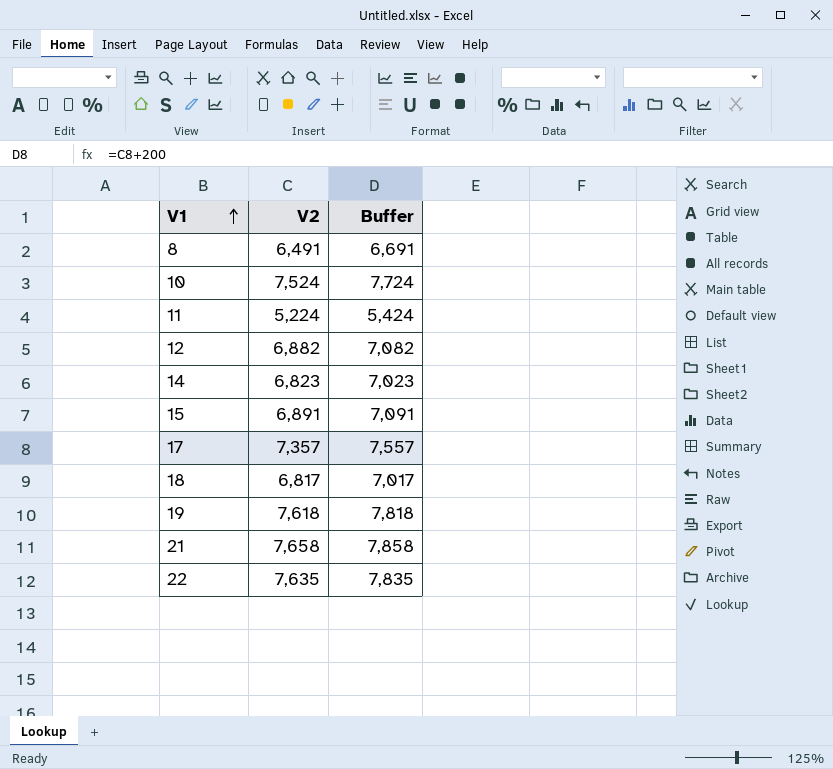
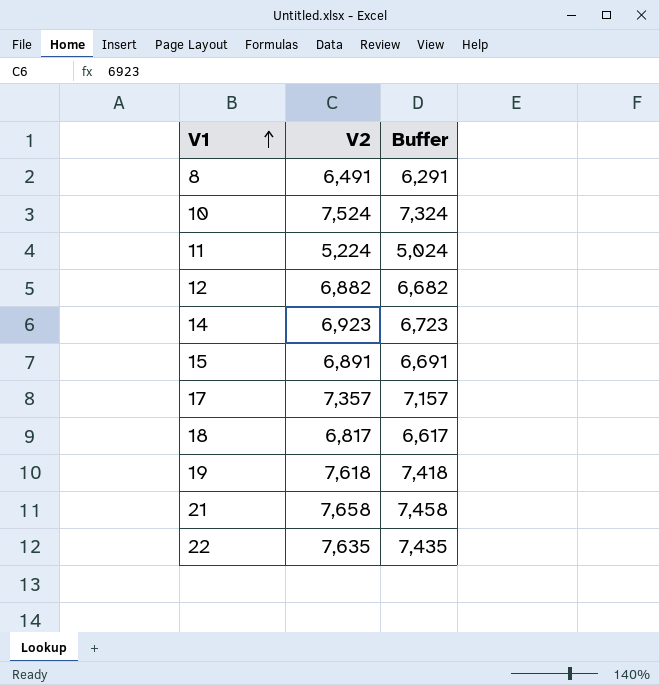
column Buffer | formula: [V2] + 200 -> [V2] - 200
14 | V2: 6,823 -> 6,923

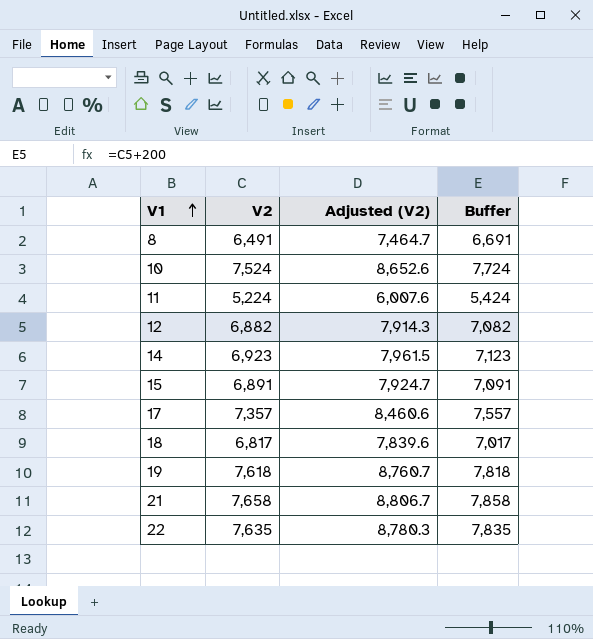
column Adjusted (V2) | formula: none -> [V2] * 1.15
column Buffer | formula: [V2] - 200 -> [V2] + 200

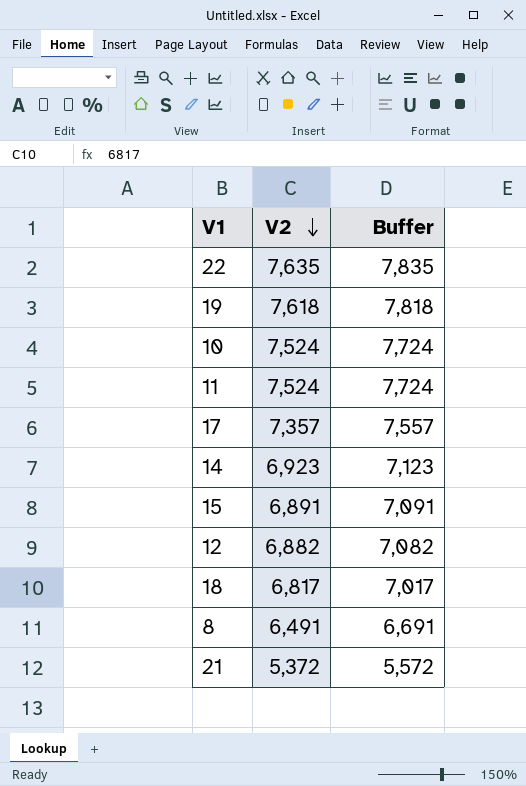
row order: V1 ascending -> V2 descending
column Adjusted (V2) | formula: [V2] * 1.15 -> none
11 | V2: 5,224 -> 7,524
11 | Buffer: 5,424 -> 7,724
21 | V2: 7,658 -> 5,372
21 | Buffer: 7,858 -> 5,572

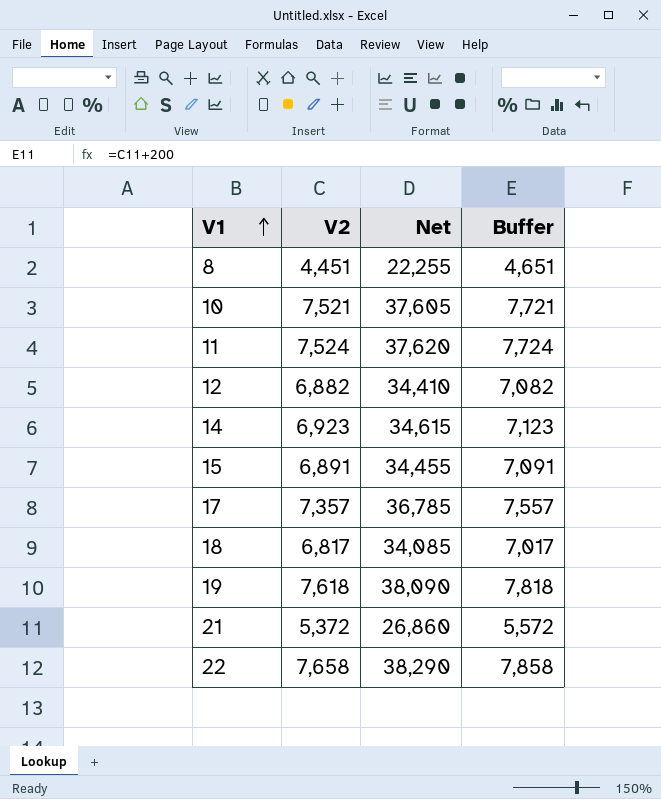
row order: V2 descending -> V1 ascending
column Net | formula: none -> [V2] * 5
8 | V2: 6,491 -> 4,451
8 | Buffer: 6,691 -> 4,651
10 | V2: 7,524 -> 7,521
10 | Buffer: 7,724 -> 7,721
22 | V2: 7,635 -> 7,658
22 | Buffer: 7,835 -> 7,858

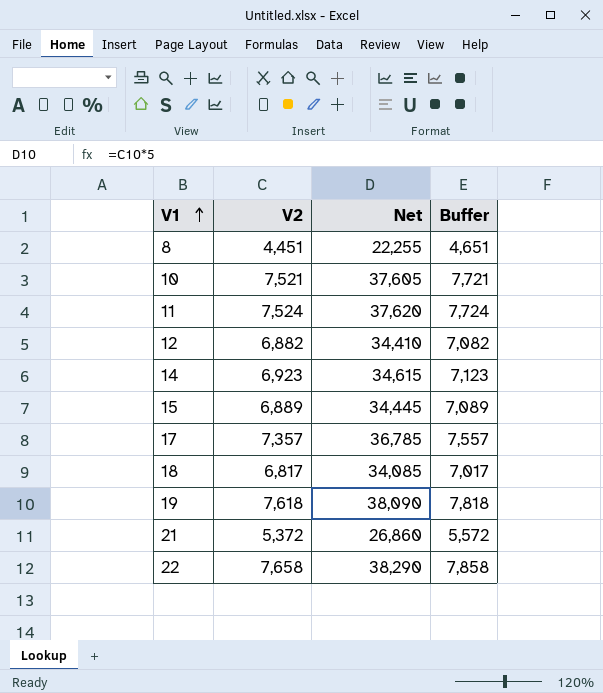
15 | V2: 6,891 -> 6,889
15 | Net: 34,455 -> 34,445
15 | Buffer: 7,091 -> 7,089

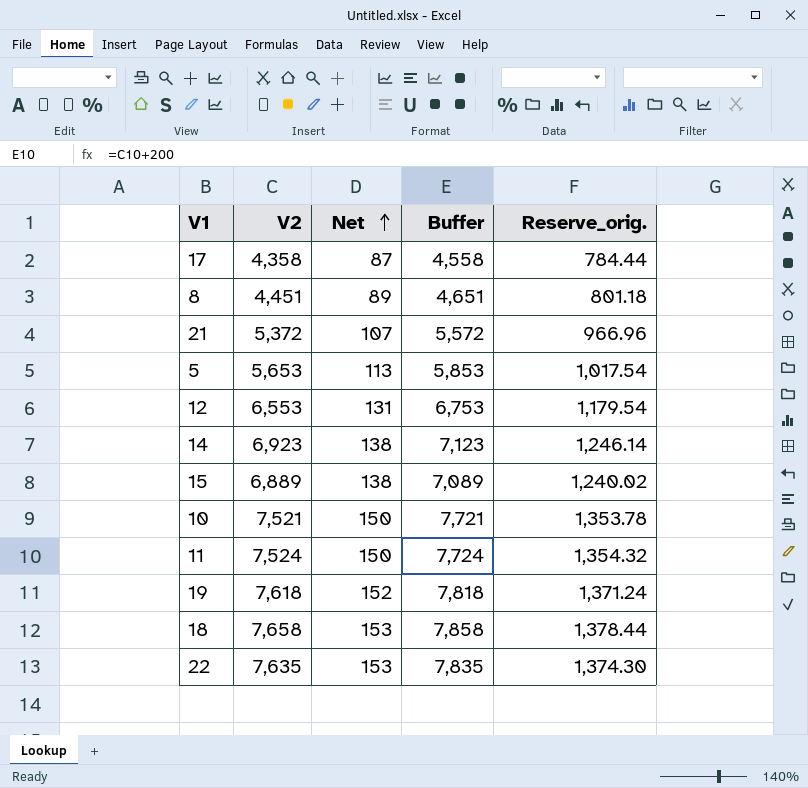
row order: V1 ascending -> Net ascending
column Net | formula: [V2] * 5 -> [V2] * 0.02
column Reserve_orig. | formula: none -> [V2] * 0.18
17 | V2: 7,357 -> 4,358
17 | Buffer: 7,557 -> 4,558
row 5: none -> 5,653 | 113 | 5,853 | 1,017.54
12 | V2: 6,882 -> 6,553
12 | Buffer: 7,082 -> 6,753
18 | V2: 6,817 -> 7,658
18 | Buffer: 7,017 -> 7,858
22 | V2: 7,658 -> 7,635
22 | Buffer: 7,858 -> 7,835

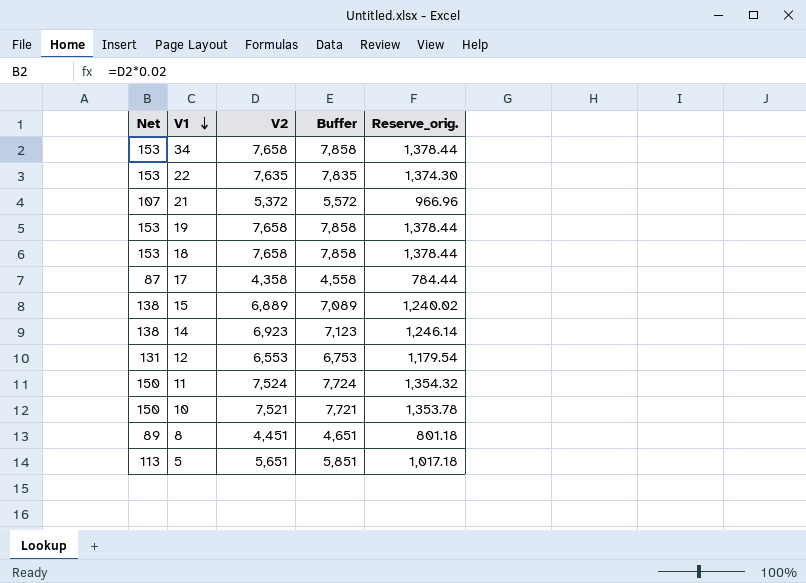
row order: Net ascending -> V1 descending
column Net | position: 3 -> 1
row 34: none -> 153 | 7,658 | 7,858 | 1,378.44
19 | Net: 152 -> 153
19 | V2: 7,618 -> 7,658
19 | Buffer: 7,818 -> 7,858
19 | Reserve_orig.: 1,371.24 -> 1,378.44
5 | V2: 5,653 -> 5,651
5 | Buffer: 5,853 -> 5,851
5 | Reserve_orig.: 1,017.54 -> 1,017.18

